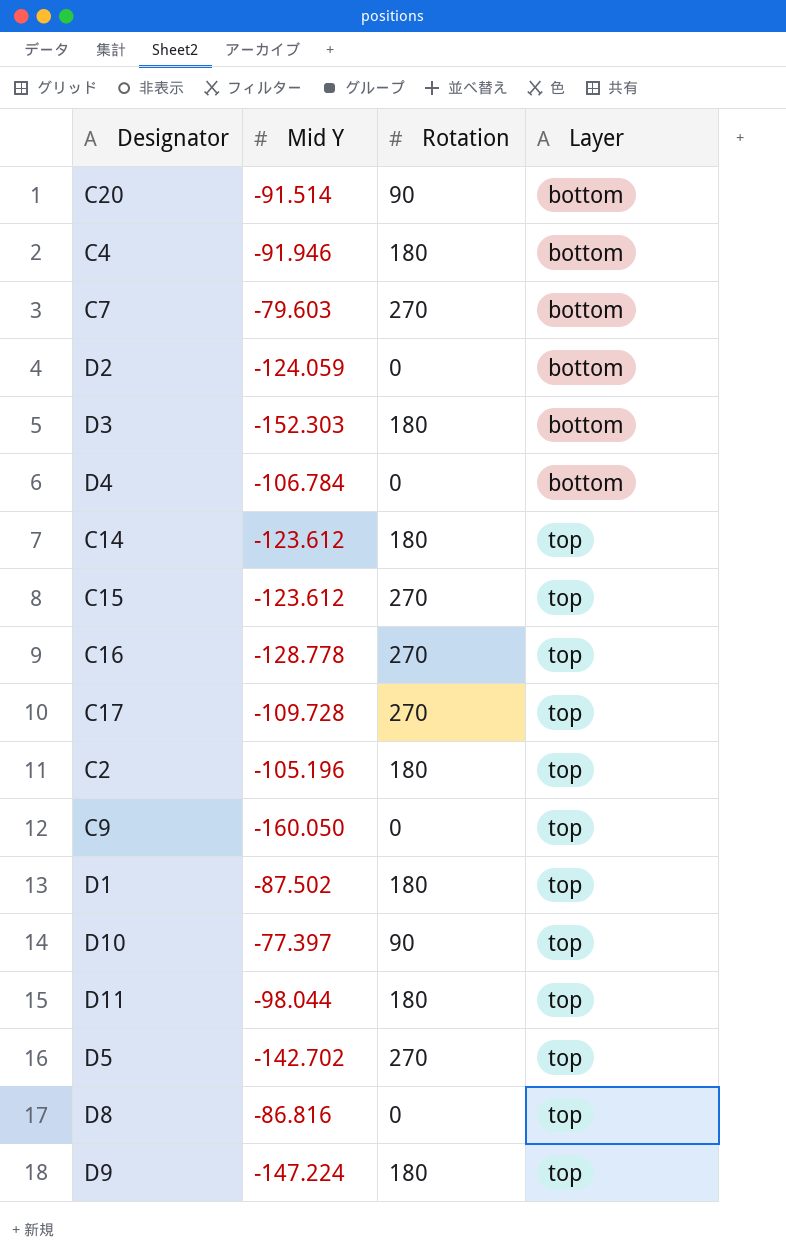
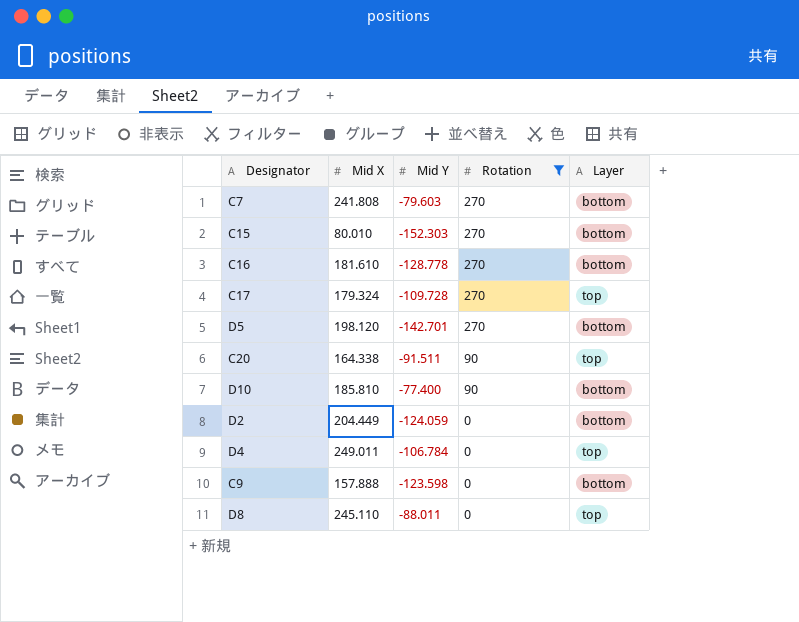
filter: none -> Rotation != 180
row order: Layer ascending -> Rotation descending
column Mid X | position: none -> 2
C15 | Mid Y: -123.612 -> -152.303
C15 | Layer: top -> bottom
C16 | Layer: top -> bottom
D5 | Mid Y: -142.702 -> -142.701
D5 | Layer: top -> bottom
C20 | Mid Y: -91.514 -> -91.511
C20 | Layer: bottom -> top
D10 | Mid Y: -77.397 -> -77.400
D10 | Layer: top -> bottom
D4 | Layer: bottom -> top
C9 | Mid Y: -160.050 -> -123.598
C9 | Layer: top -> bottom
D8 | Mid Y: -86.816 -> -88.011

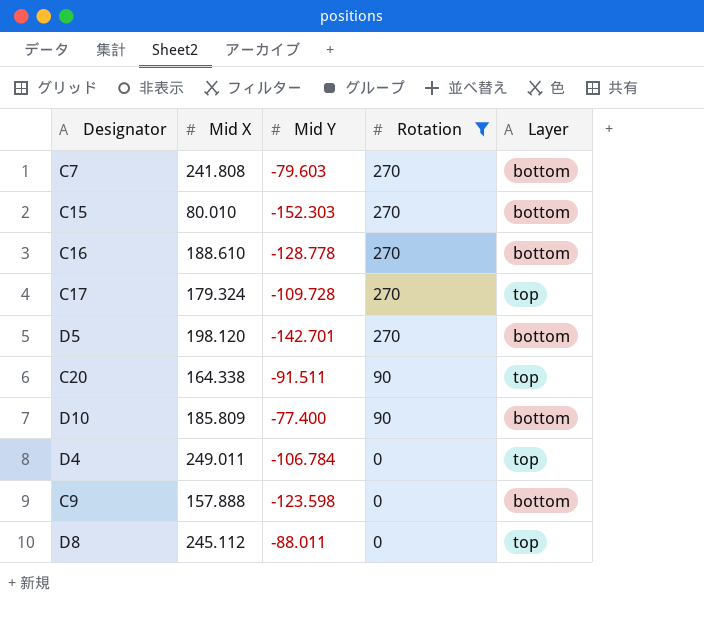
row D2: 204.449 | -124.059 | 0 | bottom -> none
C16 | Mid X: 181.610 -> 188.610
D10 | Mid X: 185.810 -> 185.809
D8 | Mid X: 245.110 -> 245.112

